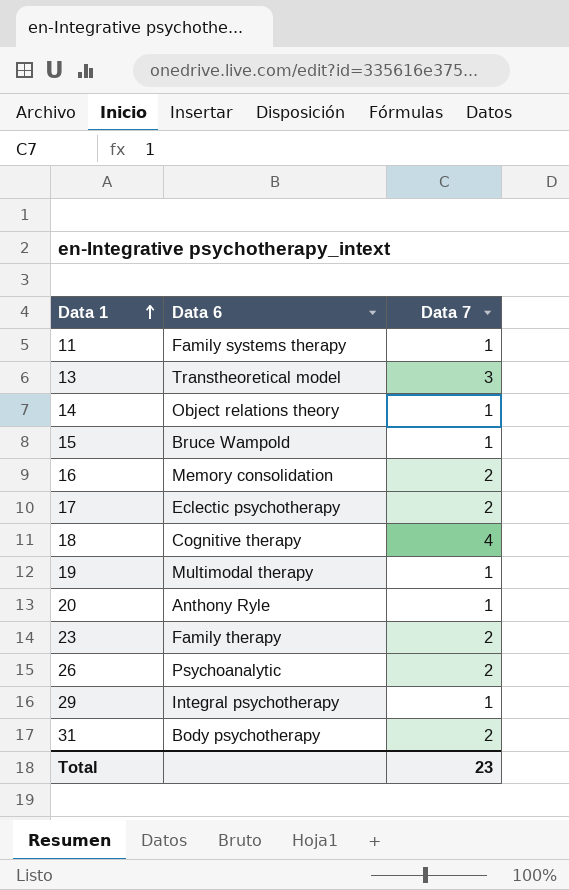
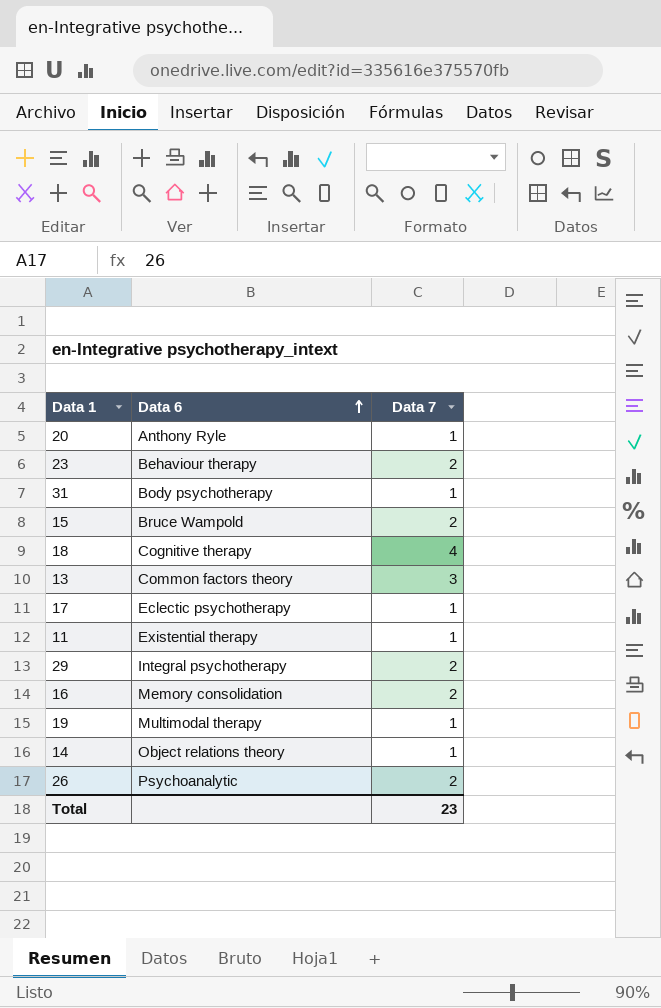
row order: Data 1 ascending -> Data 6 ascending
23 | Data 6: Family therapy -> Behaviour therapy
31 | Data 7: 2 -> 1
15 | Data 7: 1 -> 2
13 | Data 6: Transtheoretical model -> Common factors theory
17 | Data 7: 2 -> 1
11 | Data 6: Family systems therapy -> Existential therapy
29 | Data 7: 1 -> 2

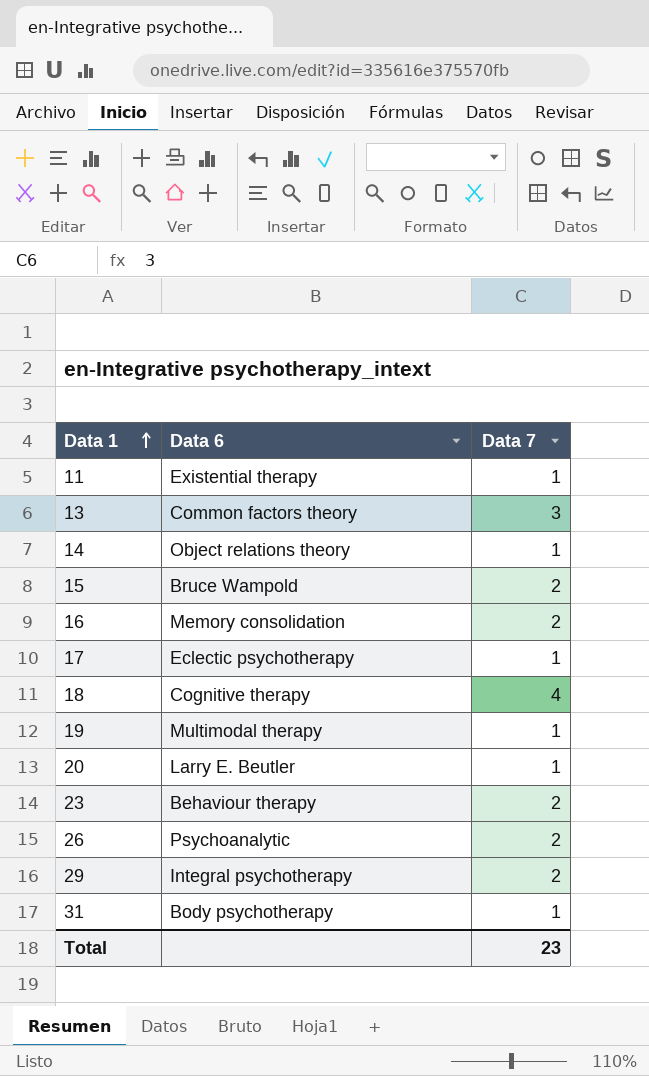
row order: Data 6 ascending -> Data 1 ascending
20 | Data 6: Anthony Ryle -> Larry E. Beutler

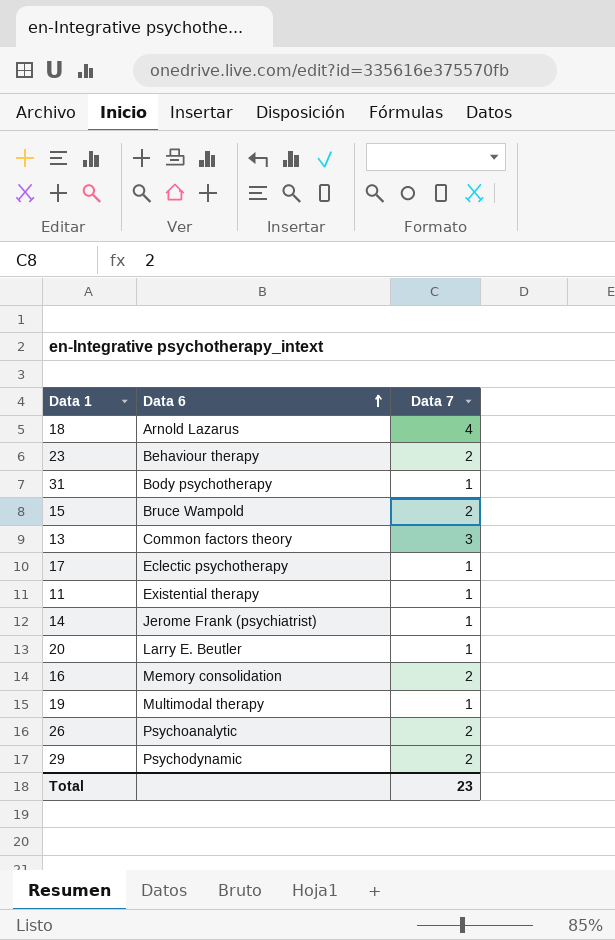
row order: Data 1 ascending -> Data 6 ascending
18 | Data 6: Cognitive therapy -> Arnold Lazarus
14 | Data 6: Object relations theory -> Jerome Frank (psychiatrist)
29 | Data 6: Integral psychotherapy -> Psychodynamic

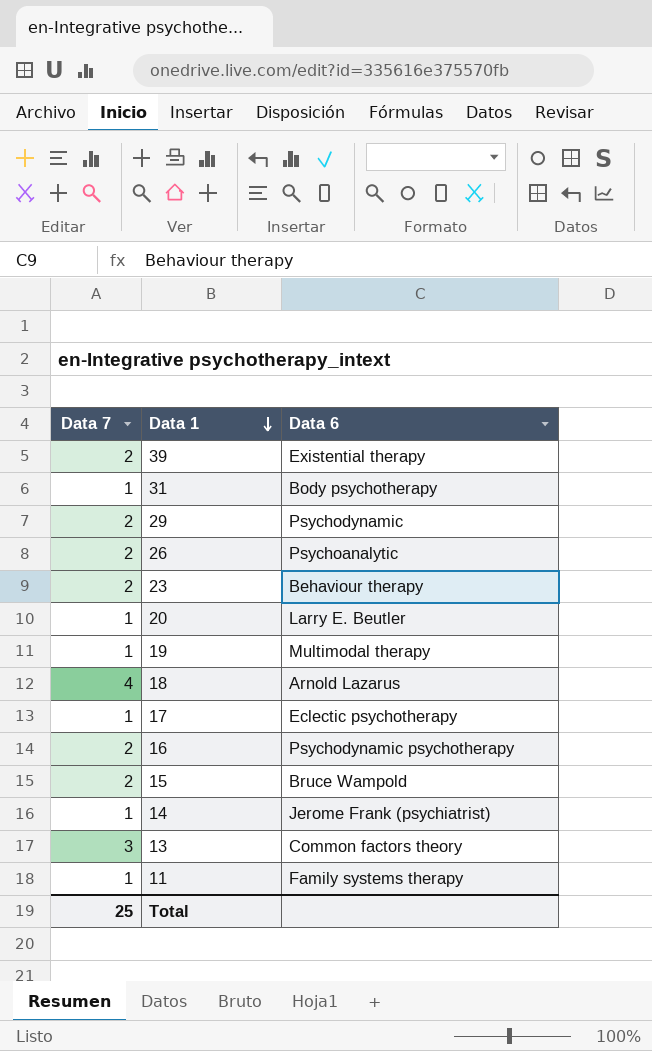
row order: Data 6 ascending -> Data 1 descending
column Data 7 | position: 3 -> 1
row 39: none -> 2 | Existential therapy
16 | Data 6: Memory consolidation -> Psychodynamic psychotherapy
11 | Data 6: Existential therapy -> Family systems therapy
Total | Data 7: 23 -> 25

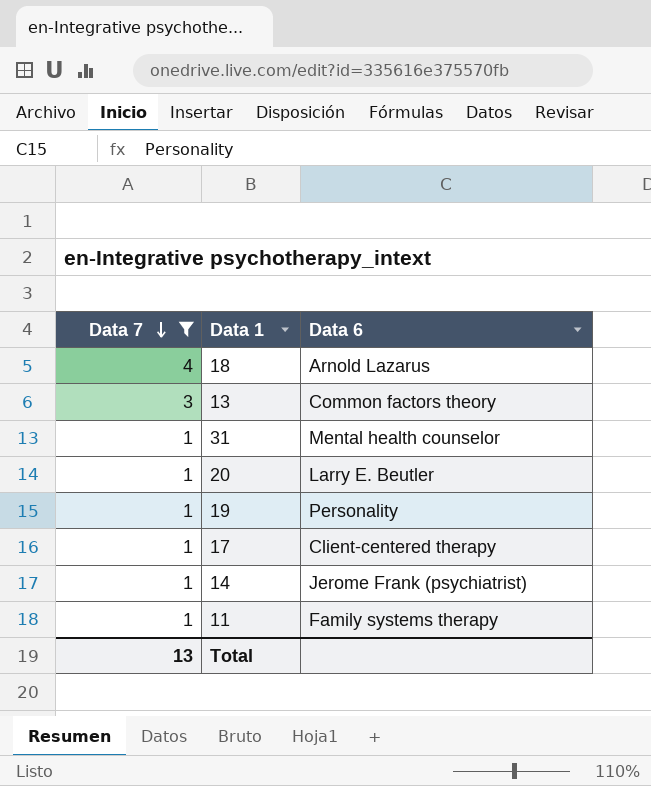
filter: none -> Data 7 != 2
row order: Data 1 descending -> Data 7 descending
31 | Data 6: Body psychotherapy -> Mental health counselor
19 | Data 6: Multimodal therapy -> Personality
17 | Data 6: Eclectic psychotherapy -> Client-centered therapy
Total | Data 7: 25 -> 13

